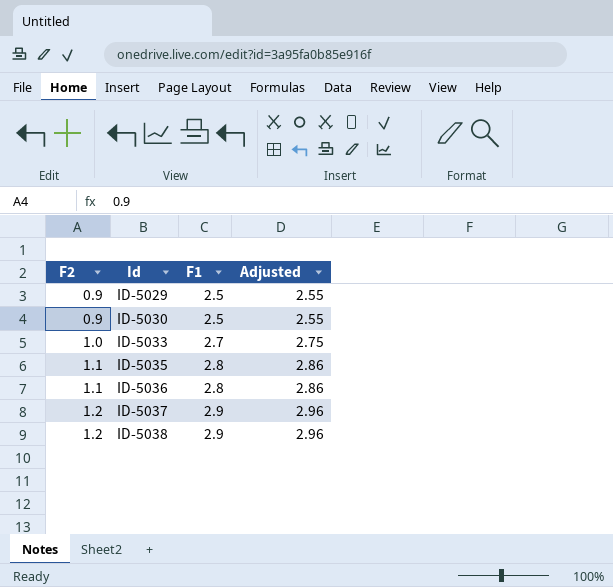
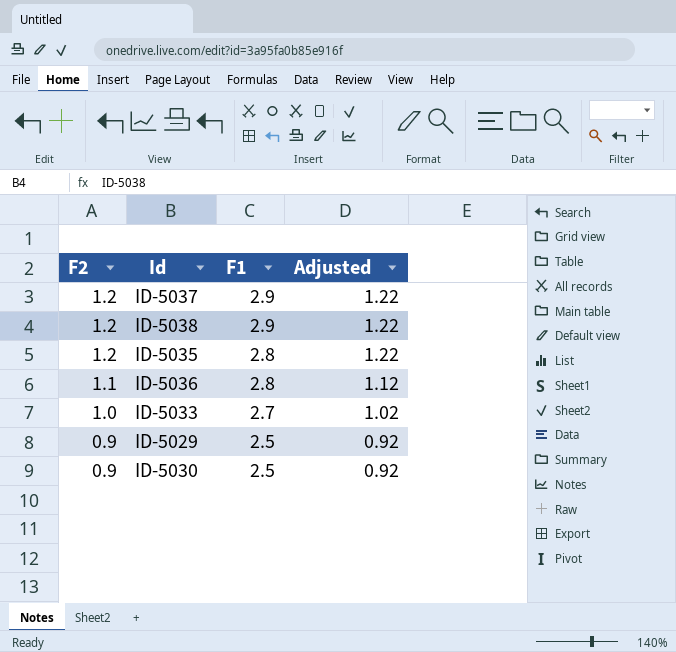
row order: F2 ascending -> F2 descending
column Adjusted | formula: [F1] * 1.02 -> [F2] * 1.02
ID-5035 | F2: 1.1 -> 1.2

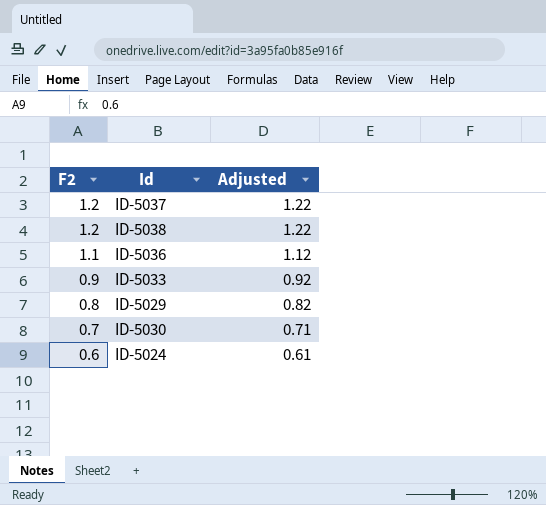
column F1 | position: 3 -> none
row ID-5035: 1.2 | 2.8 | 1.22 -> none
ID-5033 | F2: 1.0 -> 0.9
ID-5033 | Adjusted: 1.02 -> 0.92
ID-5029 | F2: 0.9 -> 0.8
ID-5029 | Adjusted: 0.92 -> 0.82
ID-5030 | F2: 0.9 -> 0.7
ID-5030 | Adjusted: 0.92 -> 0.71
row ID-5024: none -> 0.6 | 0.61

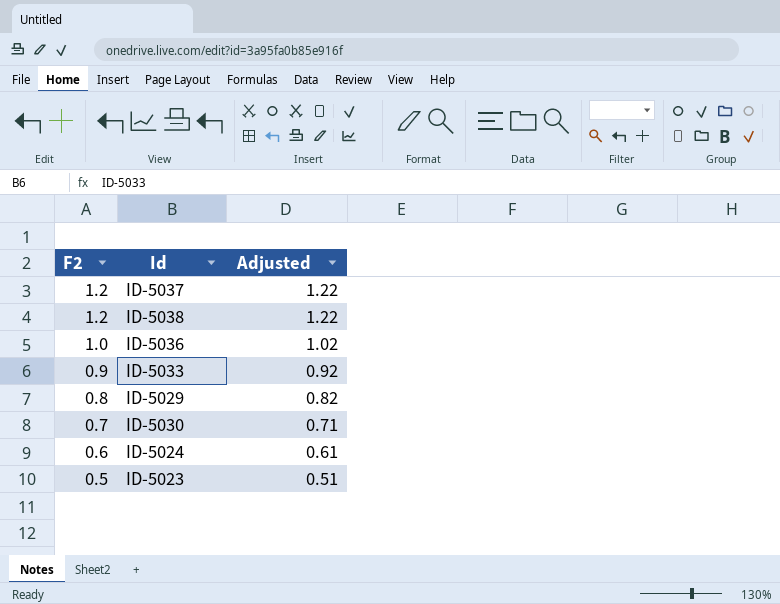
ID-5036 | F2: 1.1 -> 1.0
ID-5036 | Adjusted: 1.12 -> 1.02
row ID-5023: none -> 0.5 | 0.51

